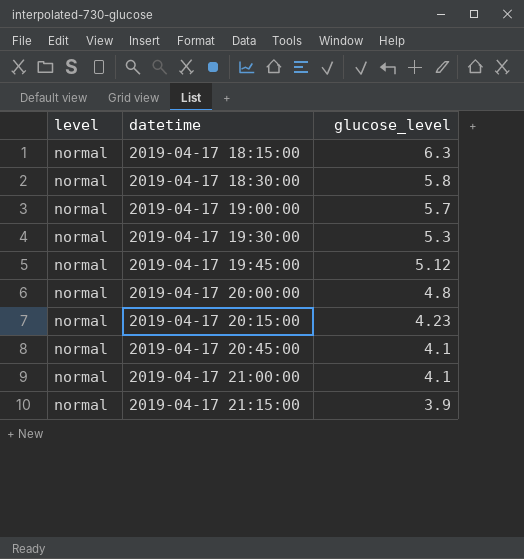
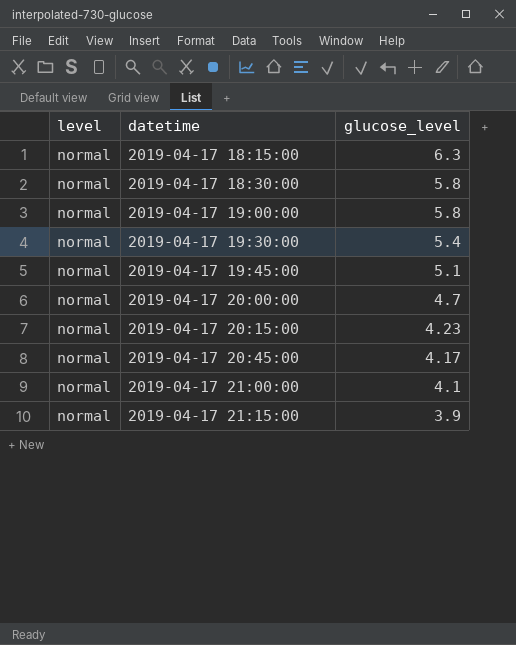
2019-04-17 19:00:00 | glucose_level: 5.7 -> 5.8
2019-04-17 19:30:00 | glucose_level: 5.3 -> 5.4
2019-04-17 19:45:00 | glucose_level: 5.12 -> 5.1
2019-04-17 20:00:00 | glucose_level: 4.8 -> 4.7
2019-04-17 20:45:00 | glucose_level: 4.1 -> 4.17

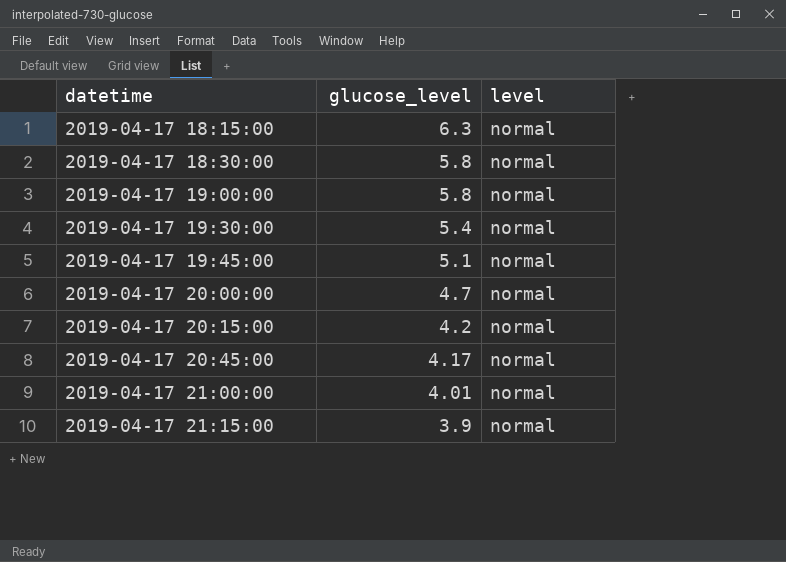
column level | position: 1 -> 3
2019-04-17 20:15:00 | glucose_level: 4.23 -> 4.2
2019-04-17 21:00:00 | glucose_level: 4.1 -> 4.01

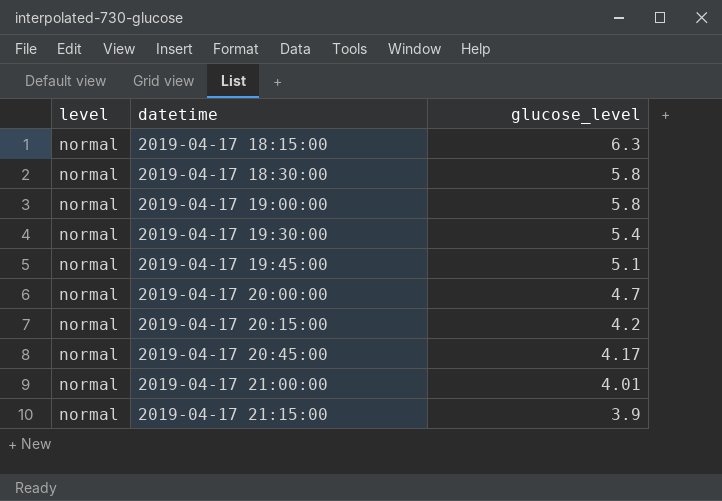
column level | position: 3 -> 1

